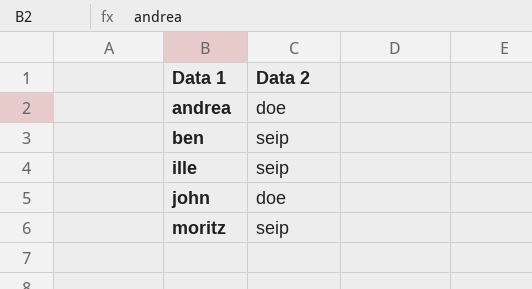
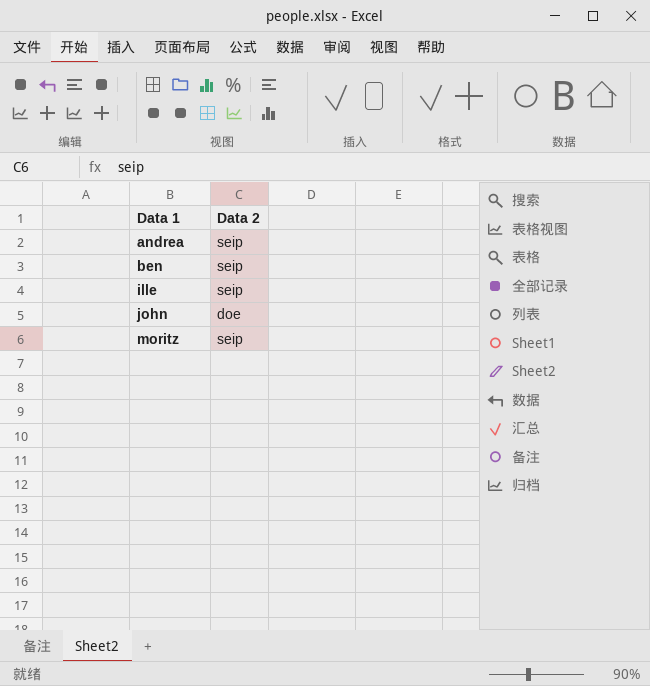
andrea | Data 2: doe -> seip

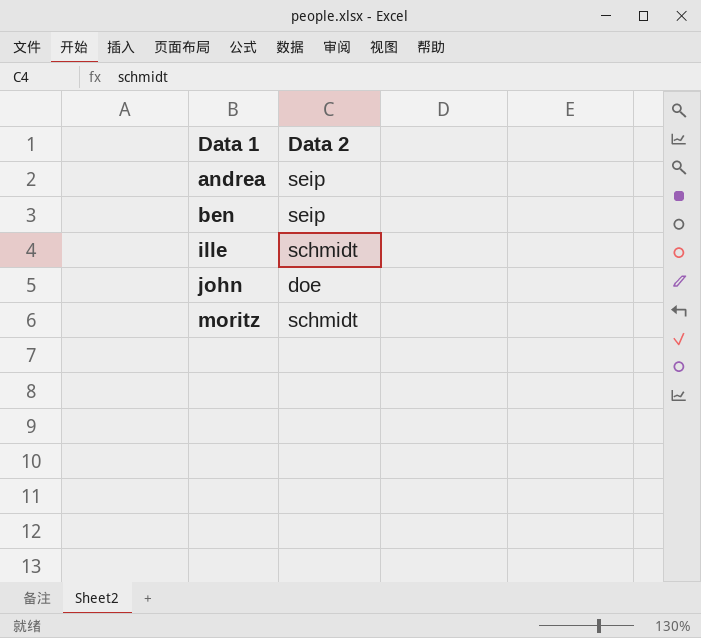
ille | Data 2: seip -> schmidt
moritz | Data 2: seip -> schmidt

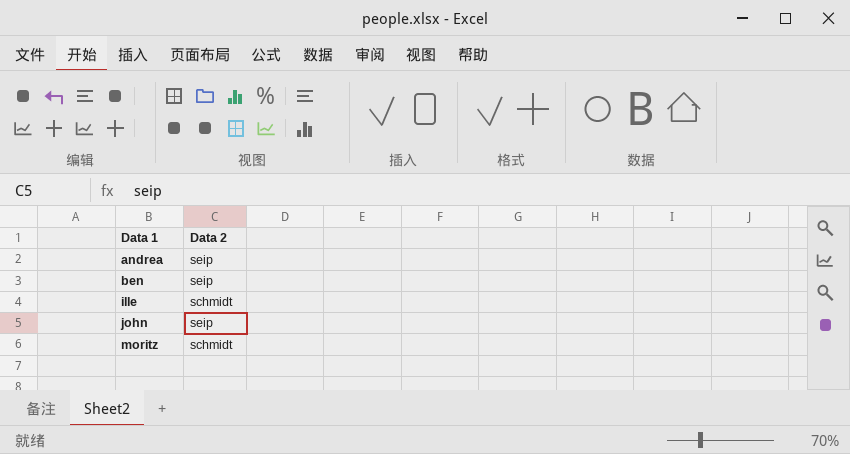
john | Data 2: doe -> seip

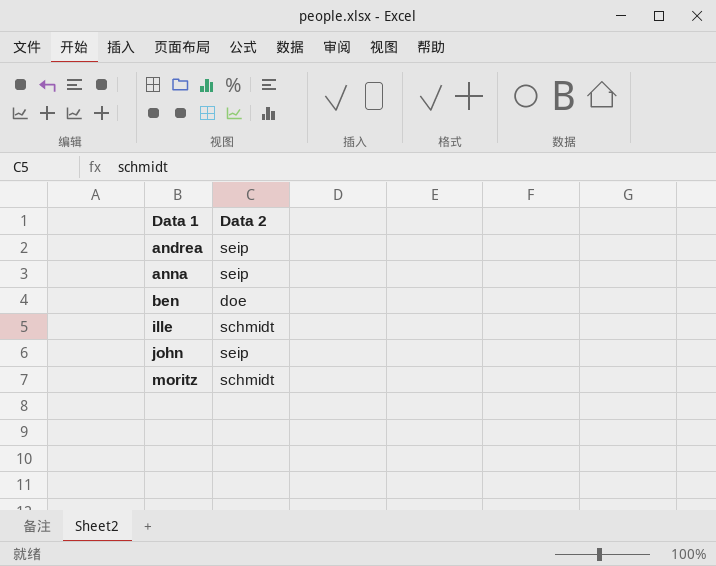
row anna: none -> seip
ben | Data 2: seip -> doe

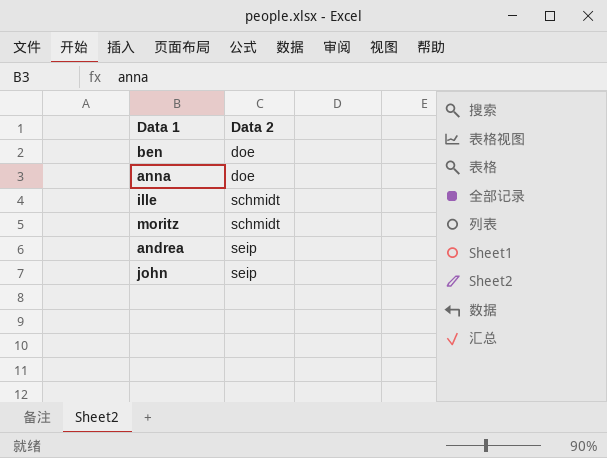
row order: Data 1 ascending -> Data 2 ascending
anna | Data 2: seip -> doe

